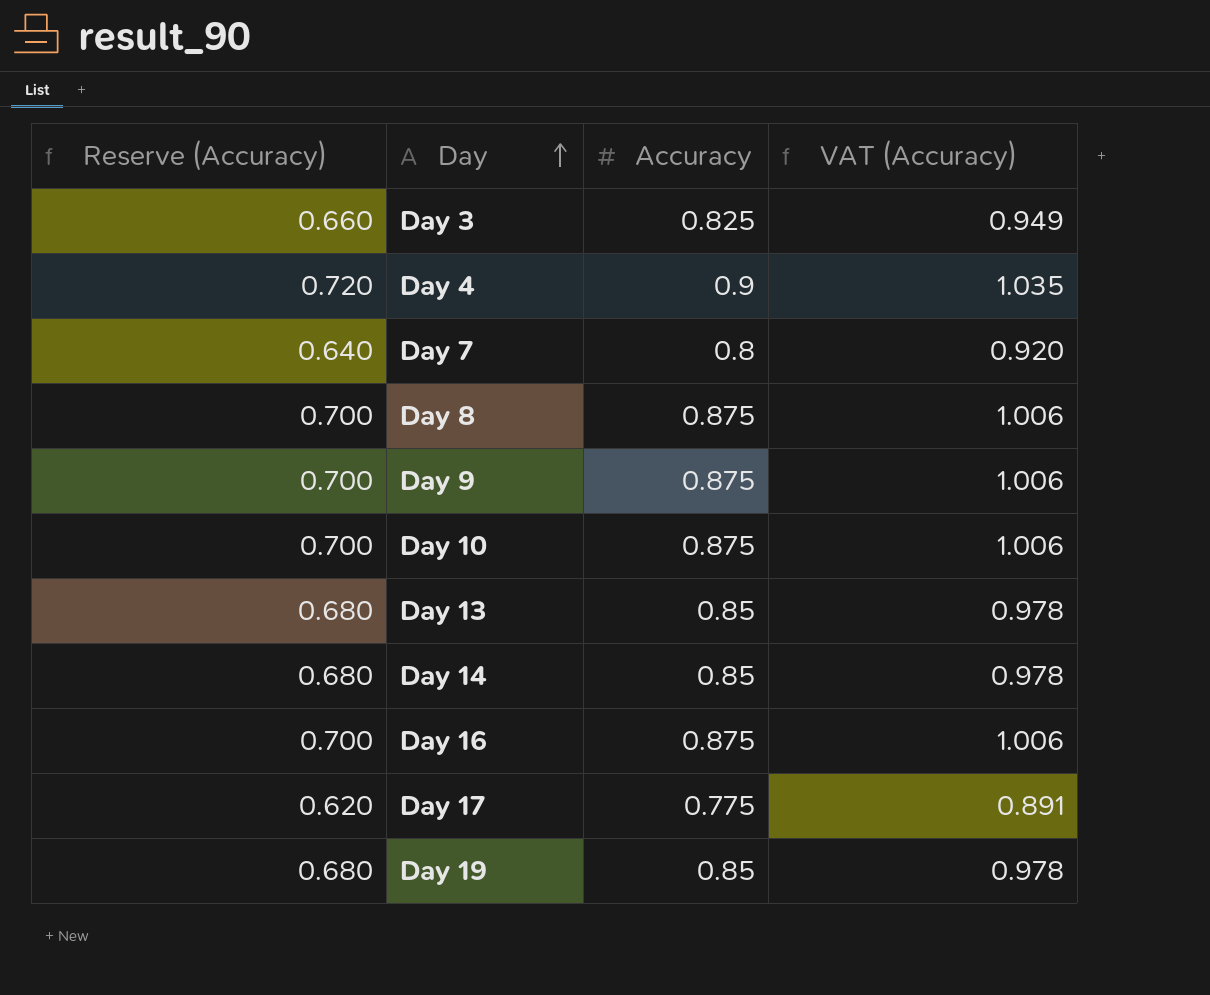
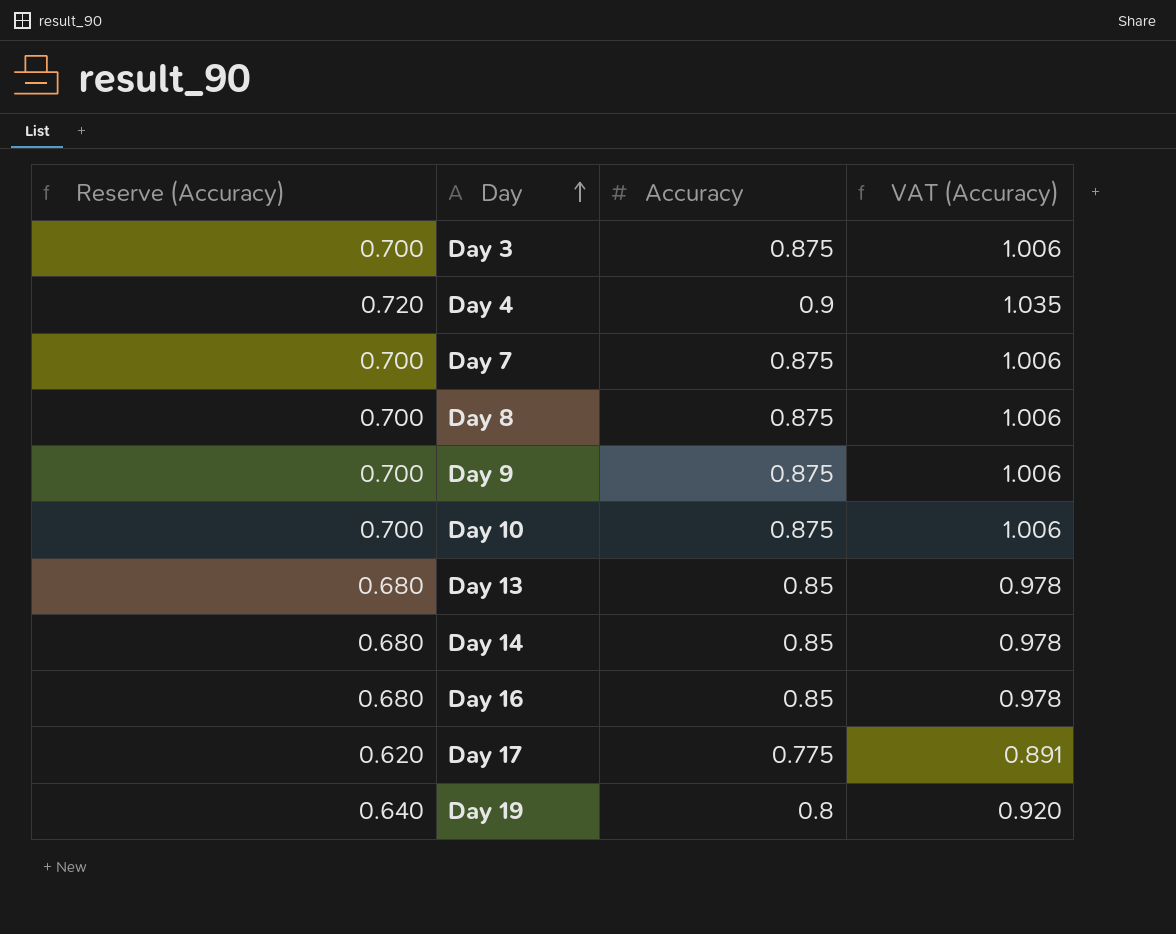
Day 3 | Reserve (Accuracy): 0.660 -> 0.700
Day 3 | Accuracy: 0.825 -> 0.875
Day 3 | VAT (Accuracy): 0.949 -> 1.006
Day 7 | Reserve (Accuracy): 0.640 -> 0.700
Day 7 | Accuracy: 0.8 -> 0.875
Day 7 | VAT (Accuracy): 0.920 -> 1.006
Day 16 | Reserve (Accuracy): 0.700 -> 0.680
Day 16 | Accuracy: 0.875 -> 0.85
Day 16 | VAT (Accuracy): 1.006 -> 0.978
Day 19 | Reserve (Accuracy): 0.680 -> 0.640
Day 19 | Accuracy: 0.85 -> 0.8
Day 19 | VAT (Accuracy): 0.978 -> 0.920

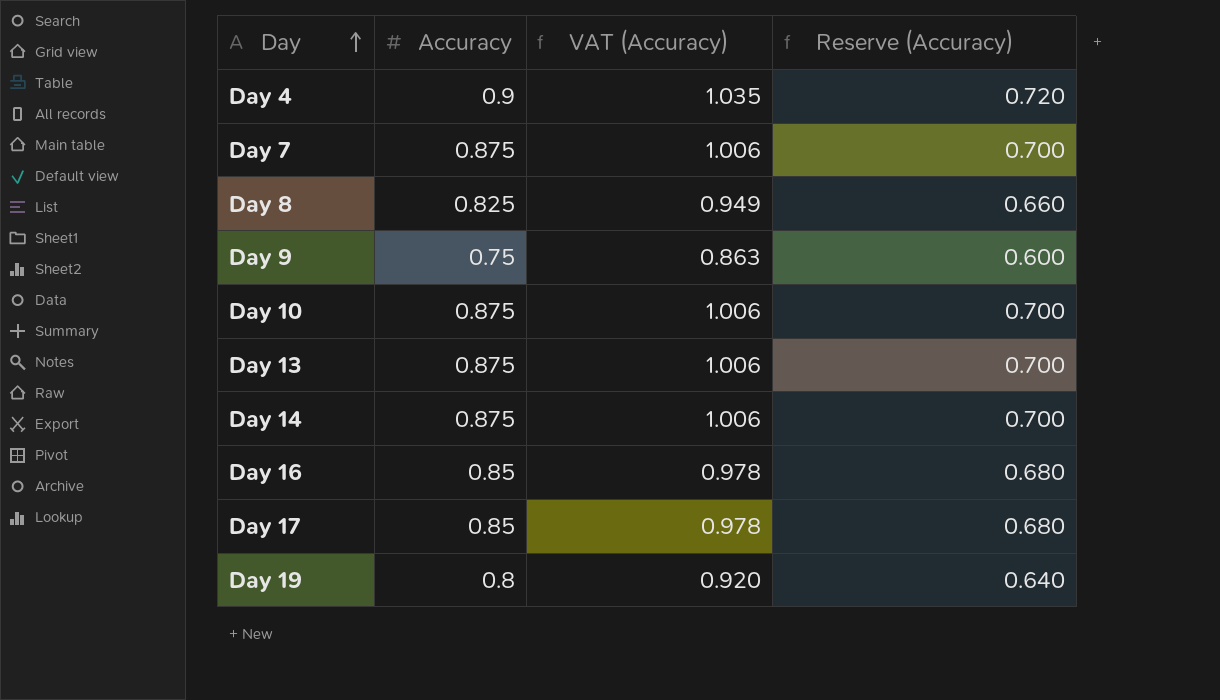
column Reserve (Accuracy) | position: 1 -> 4
row Day 3: 0.700 | 0.875 | 1.006 -> none
Day 8 | Accuracy: 0.875 -> 0.825
Day 8 | VAT (Accuracy): 1.006 -> 0.949
Day 8 | Reserve (Accuracy): 0.700 -> 0.660
Day 9 | Accuracy: 0.875 -> 0.75
Day 9 | VAT (Accuracy): 1.006 -> 0.863
Day 9 | Reserve (Accuracy): 0.700 -> 0.600
Day 13 | Accuracy: 0.85 -> 0.875
Day 13 | VAT (Accuracy): 0.978 -> 1.006
Day 13 | Reserve (Accuracy): 0.680 -> 0.700
Day 14 | Accuracy: 0.85 -> 0.875
Day 14 | VAT (Accuracy): 0.978 -> 1.006
Day 14 | Reserve (Accuracy): 0.680 -> 0.700
Day 17 | Accuracy: 0.775 -> 0.85
Day 17 | VAT (Accuracy): 0.891 -> 0.978
Day 17 | Reserve (Accuracy): 0.620 -> 0.680

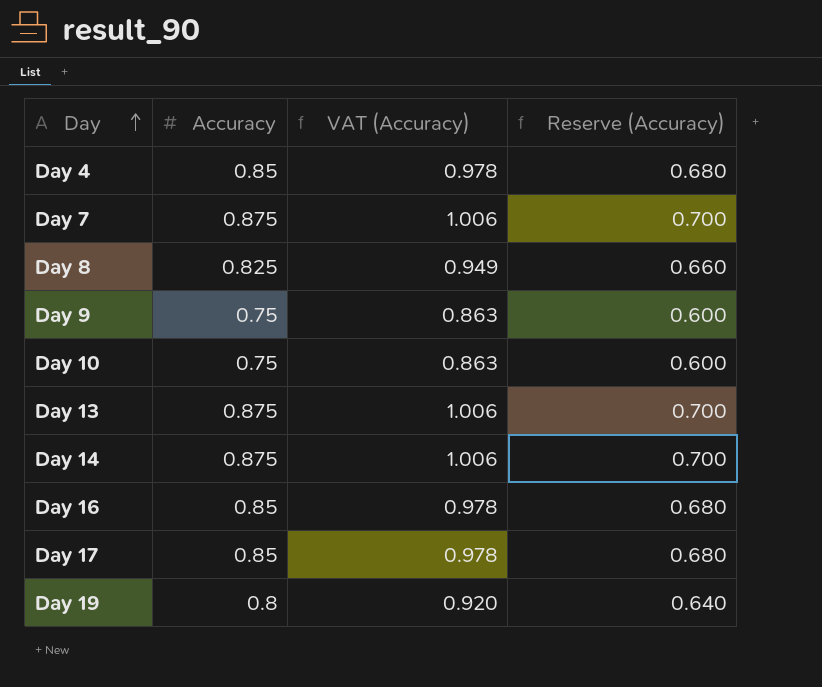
Day 4 | Accuracy: 0.9 -> 0.85
Day 4 | VAT (Accuracy): 1.035 -> 0.978
Day 4 | Reserve (Accuracy): 0.720 -> 0.680
Day 10 | Accuracy: 0.875 -> 0.75
Day 10 | VAT (Accuracy): 1.006 -> 0.863
Day 10 | Reserve (Accuracy): 0.700 -> 0.600

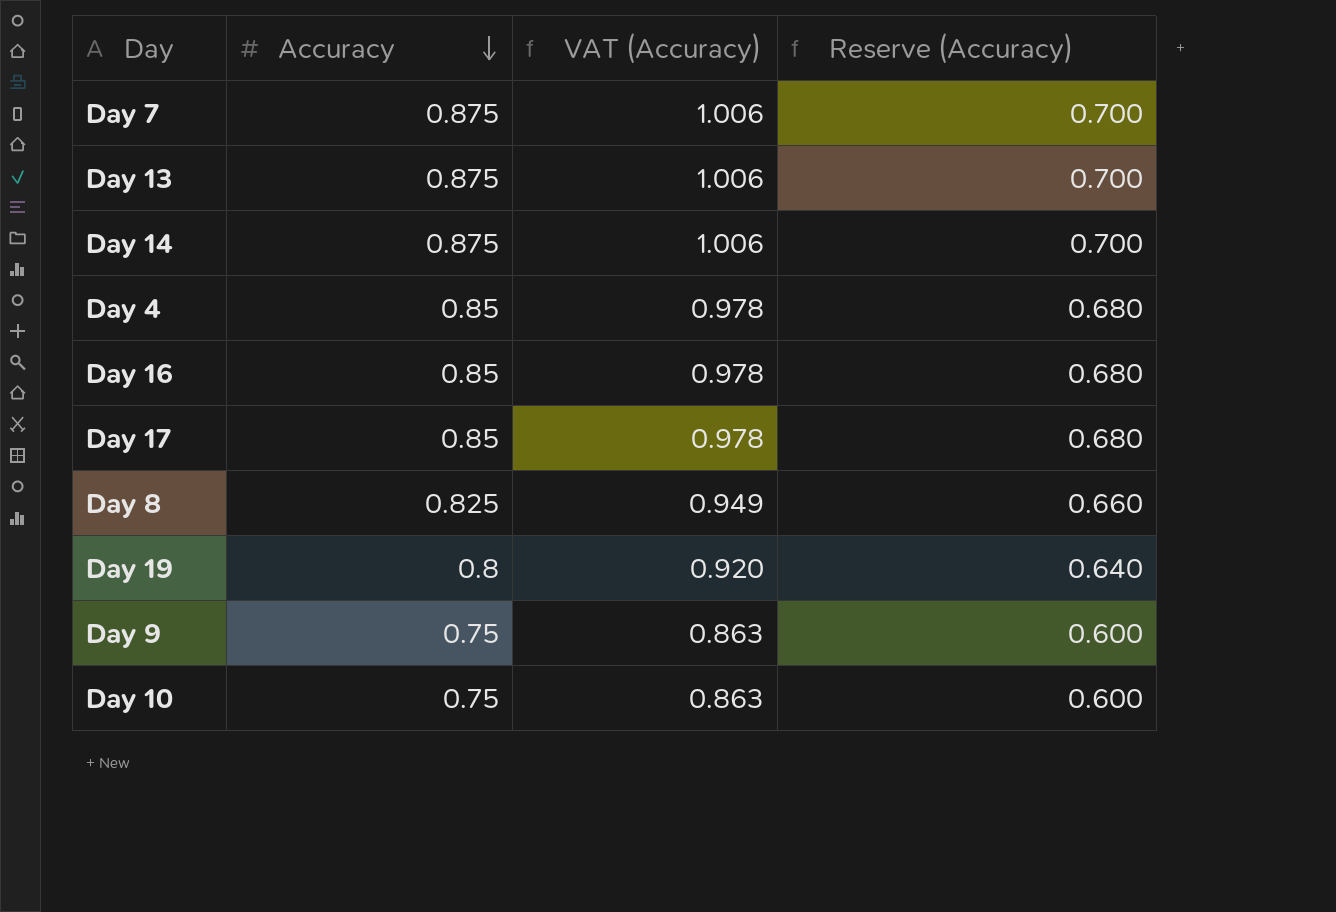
row order: Day ascending -> Accuracy descending

